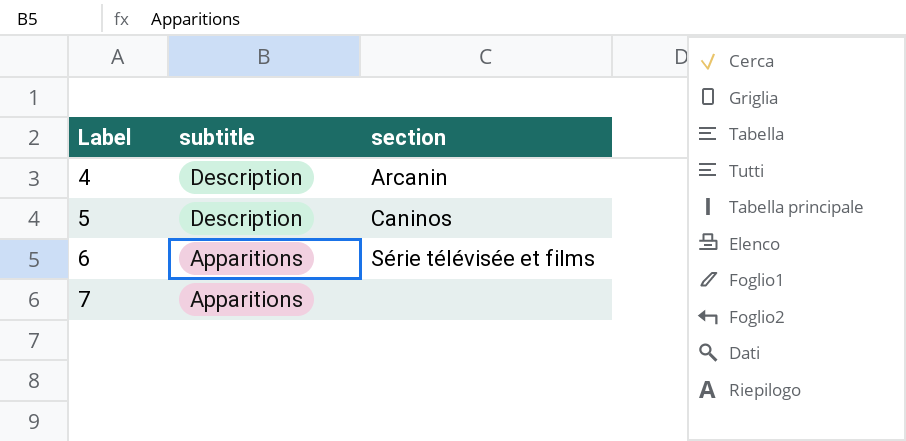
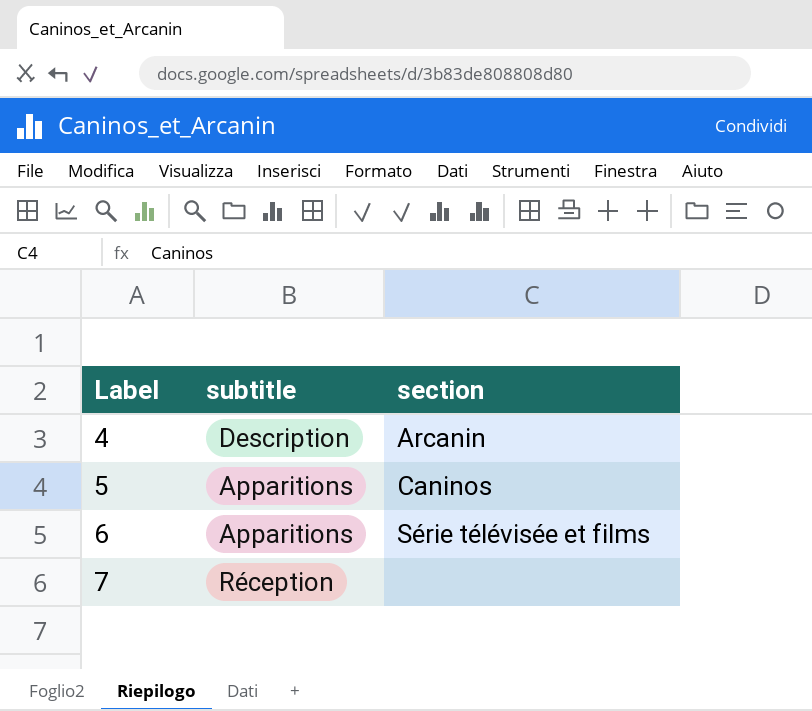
5 | subtitle: Description -> Apparitions
7 | subtitle: Apparitions -> Réception

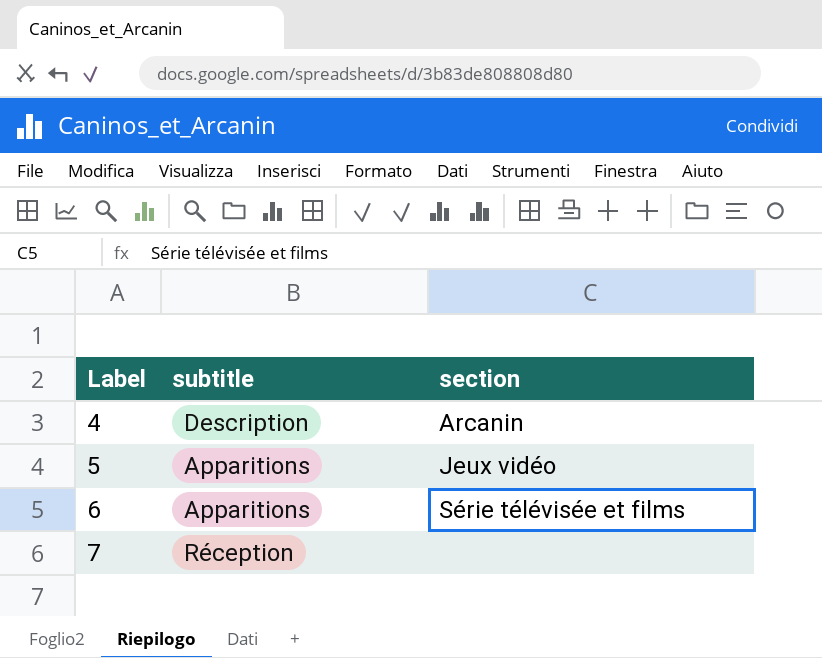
5 | section: Caninos -> Jeux vidéo

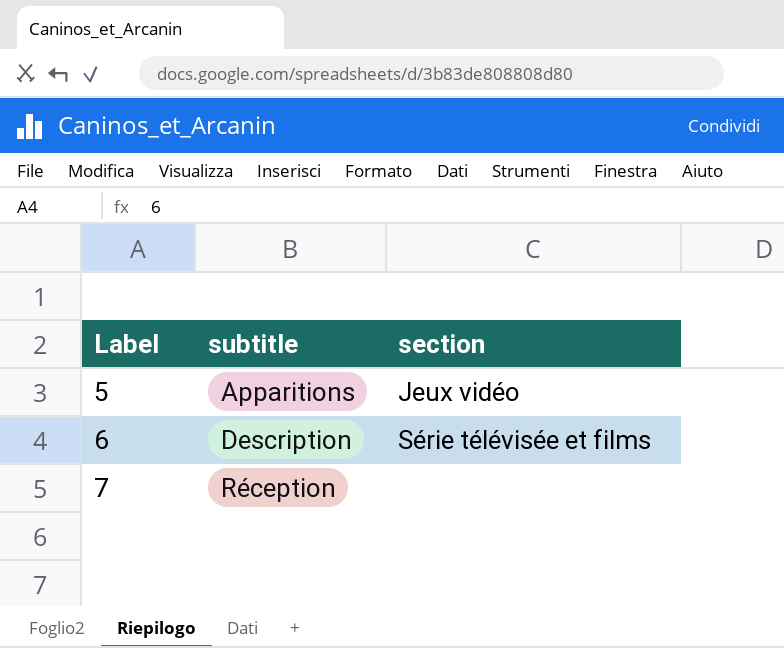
row 4: Description | Arcanin -> none
6 | subtitle: Apparitions -> Description

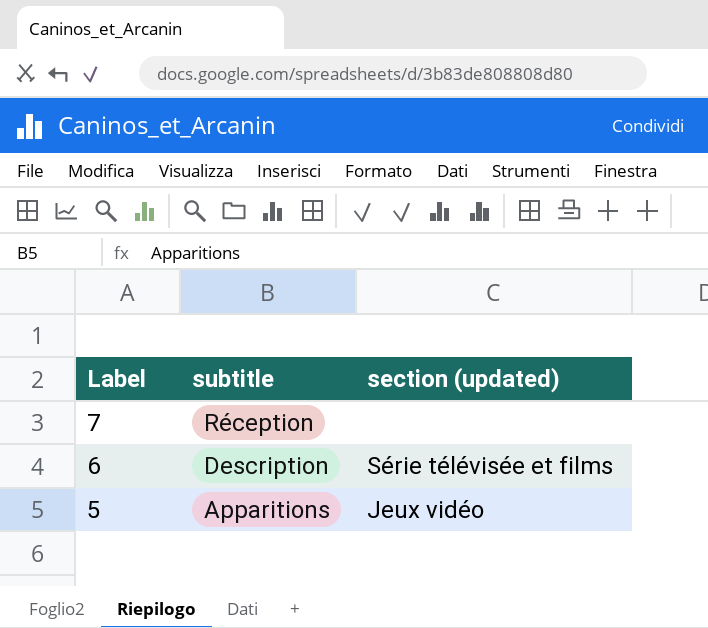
row order: Label ascending -> Label descending
column name: section -> section (updated)

